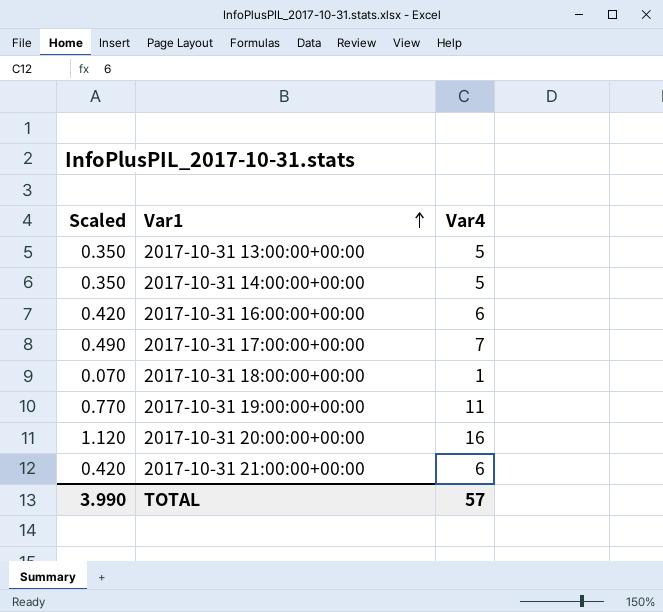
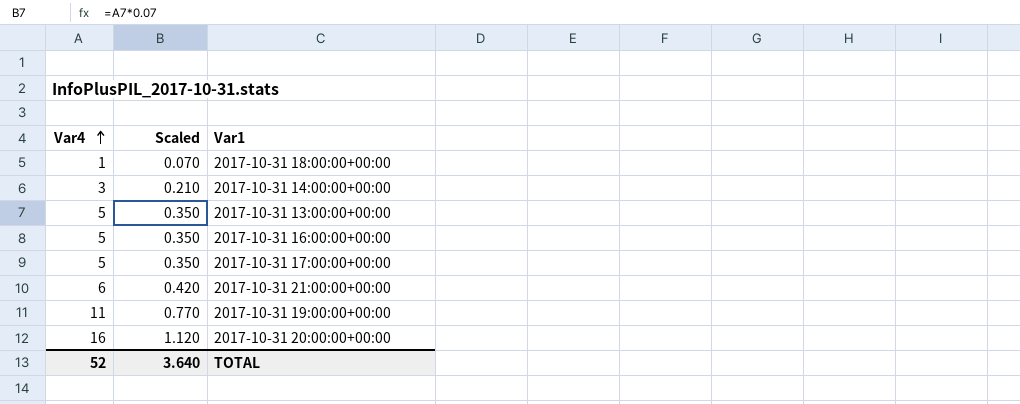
row order: Var1 ascending -> Var4 ascending
column Var4 | position: 3 -> 1
2017-10-31 14:00:00+00:00 | Var4: 5 -> 3
2017-10-31 14:00:00+00:00 | Scaled: 0.350 -> 0.210
2017-10-31 16:00:00+00:00 | Var4: 6 -> 5
2017-10-31 16:00:00+00:00 | Scaled: 0.420 -> 0.350
2017-10-31 17:00:00+00:00 | Var4: 7 -> 5
2017-10-31 17:00:00+00:00 | Scaled: 0.490 -> 0.350
TOTAL | Var4: 57 -> 52
TOTAL | Scaled: 3.990 -> 3.640

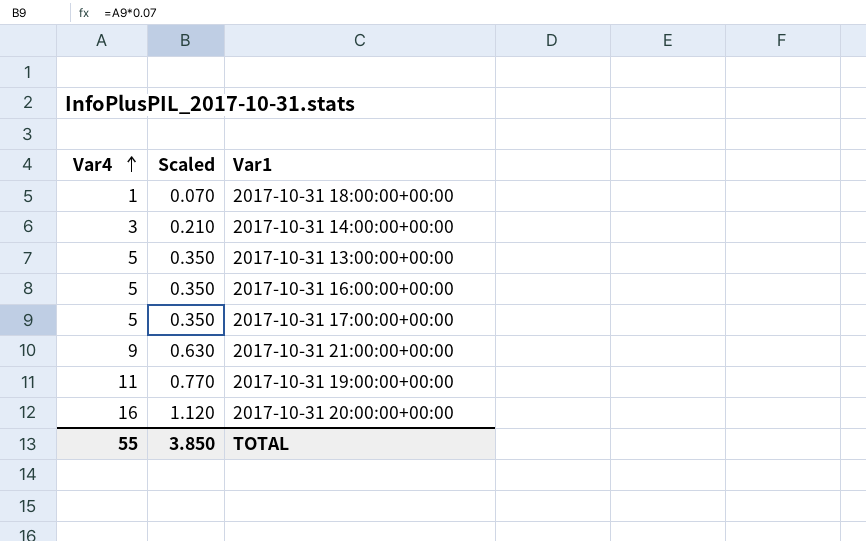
2017-10-31 21:00:00+00:00 | Var4: 6 -> 9
2017-10-31 21:00:00+00:00 | Scaled: 0.420 -> 0.630
TOTAL | Var4: 52 -> 55
TOTAL | Scaled: 3.640 -> 3.850

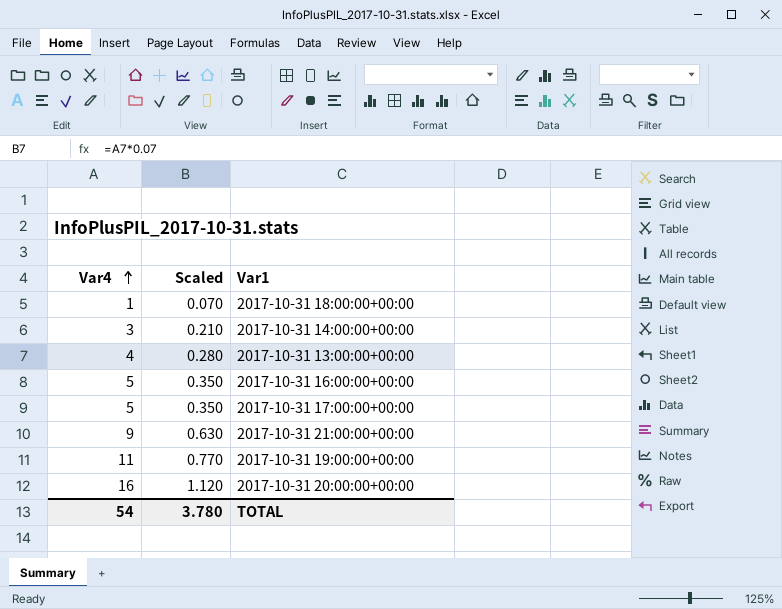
2017-10-31 13:00:00+00:00 | Var4: 5 -> 4
2017-10-31 13:00:00+00:00 | Scaled: 0.350 -> 0.280
TOTAL | Var4: 55 -> 54
TOTAL | Scaled: 3.850 -> 3.780

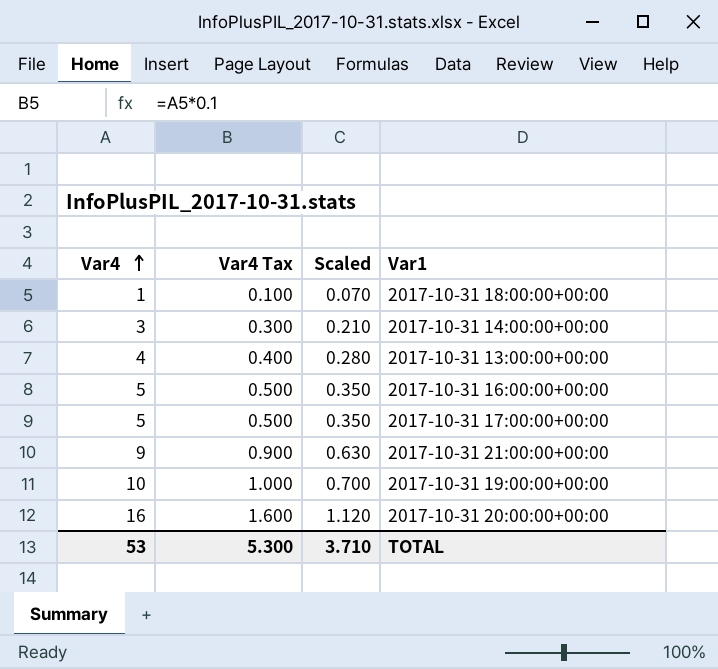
column Var4 Tax | formula: none -> [Var4] * 0.1
2017-10-31 19:00:00+00:00 | Var4: 11 -> 10
2017-10-31 19:00:00+00:00 | Scaled: 0.770 -> 0.700
TOTAL | Var4: 54 -> 53
TOTAL | Scaled: 3.780 -> 3.710

